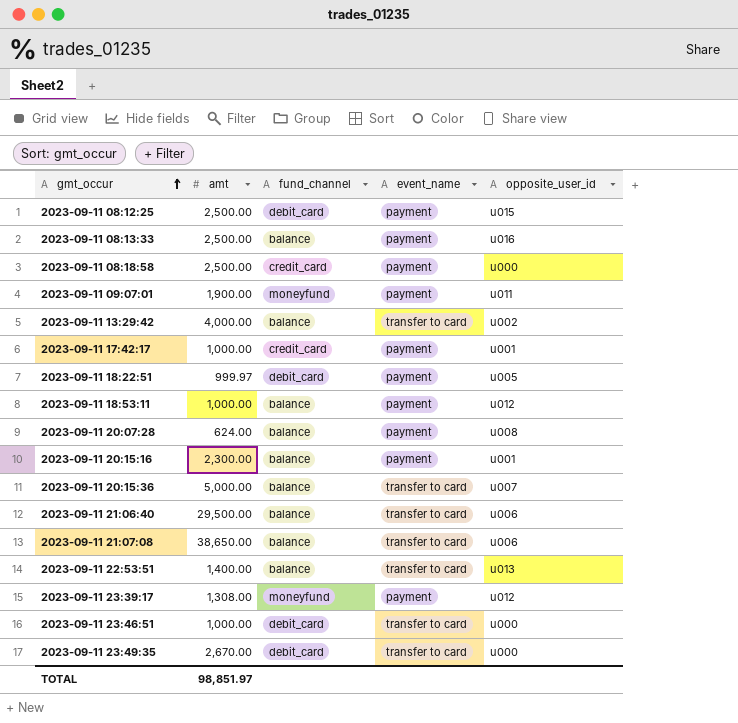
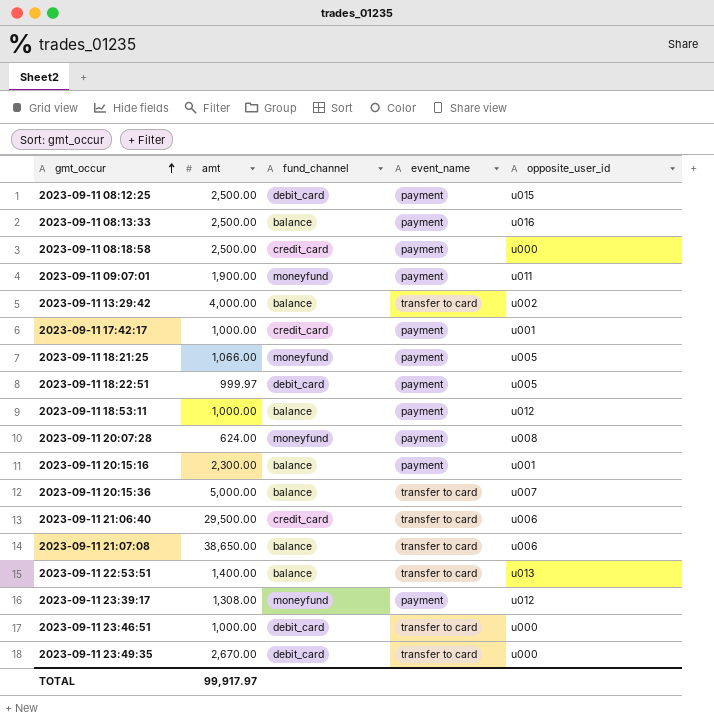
row 2023-09-11 18:21:25: none -> 1,066.00 | moneyfund | payment | u005
2023-09-11 20:07:28 | fund_channel: balance -> moneyfund
2023-09-11 21:06:40 | fund_channel: balance -> credit_card
TOTAL | amt: 98,851.97 -> 99,917.97

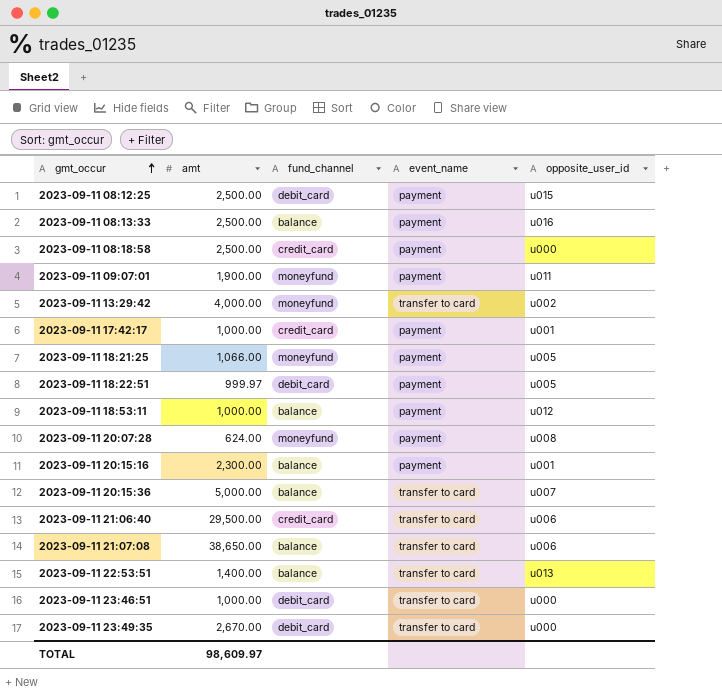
row 2023-09-11 23:39:17: 1,308.00 | moneyfund | payment | u012 -> none
2023-09-11 13:29:42 | fund_channel: balance -> moneyfund
TOTAL | amt: 99,917.97 -> 98,609.97

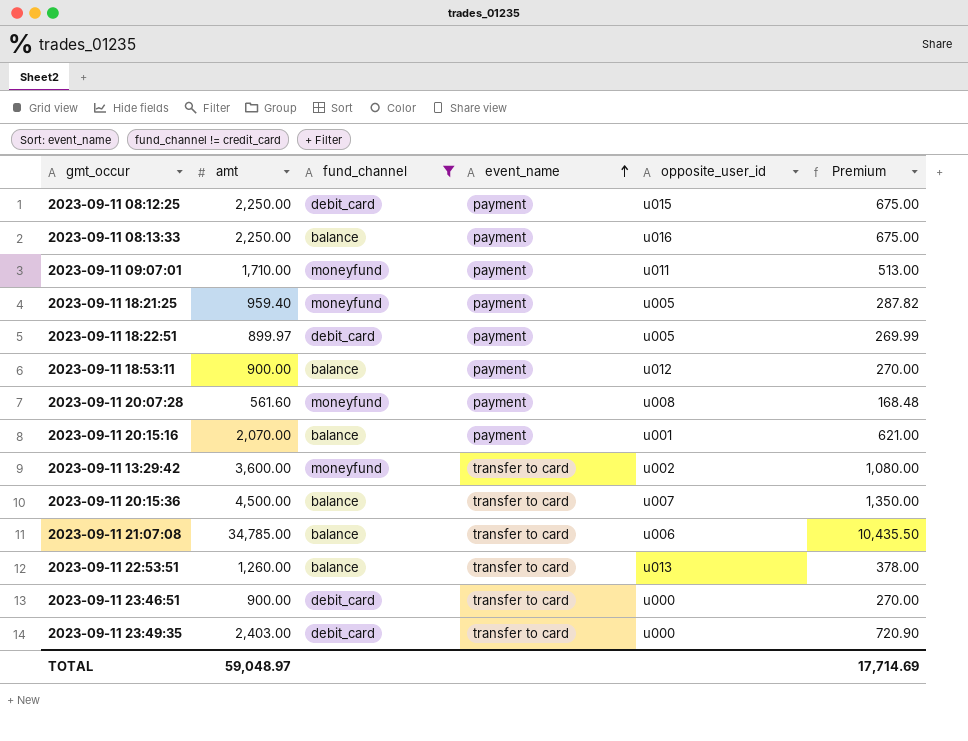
filter: none -> fund_channel != credit_card
row order: gmt_occur ascending -> event_name ascending
column Premium | formula: none -> [amt] * 0.3
2023-09-11 08:12:25 | amt: 2,500.00 -> 2,250.00
2023-09-11 08:13:33 | amt: 2,500.00 -> 2,250.00
2023-09-11 09:07:01 | amt: 1,900.00 -> 1,710.00
2023-09-11 18:21:25 | amt: 1,066.00 -> 959.40
2023-09-11 18:22:51 | amt: 999.97 -> 899.97
2023-09-11 18:53:11 | amt: 1,000.00 -> 900.00
2023-09-11 20:07:28 | amt: 624.00 -> 561.60
2023-09-11 20:15:16 | amt: 2,300.00 -> 2,070.00
2023-09-11 13:29:42 | amt: 4,000.00 -> 3,600.00
2023-09-11 20:15:36 | amt: 5,000.00 -> 4,500.00
2023-09-11 21:07:08 | amt: 38,650.00 -> 34,785.00
2023-09-11 22:53:51 | amt: 1,400.00 -> 1,260.00
2023-09-11 23:46:51 | amt: 1,000.00 -> 900.00
2023-09-11 23:49:35 | amt: 2,670.00 -> 2,403.00
TOTAL | amt: 98,609.97 -> 59,048.97

